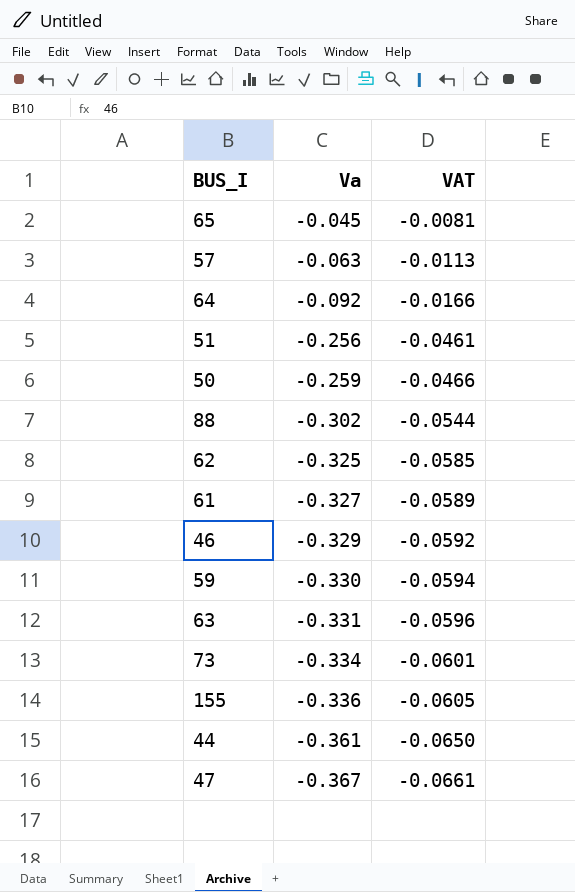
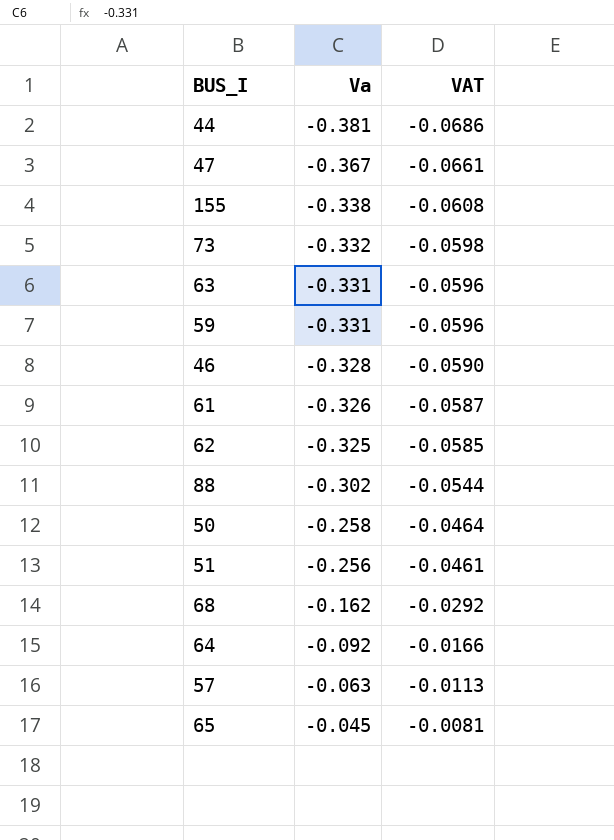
row order: Va descending -> Va ascending
44 | Va: -0.361 -> -0.381
44 | VAT: -0.0650 -> -0.0686
155 | Va: -0.336 -> -0.338
155 | VAT: -0.0605 -> -0.0608
73 | Va: -0.334 -> -0.332
73 | VAT: -0.0601 -> -0.0598
59 | Va: -0.330 -> -0.331
59 | VAT: -0.0594 -> -0.0596
46 | Va: -0.329 -> -0.328
46 | VAT: -0.0592 -> -0.0590
61 | Va: -0.327 -> -0.326
61 | VAT: -0.0589 -> -0.0587
50 | Va: -0.259 -> -0.258
50 | VAT: -0.0466 -> -0.0464
row 68: none -> -0.162 | -0.0292

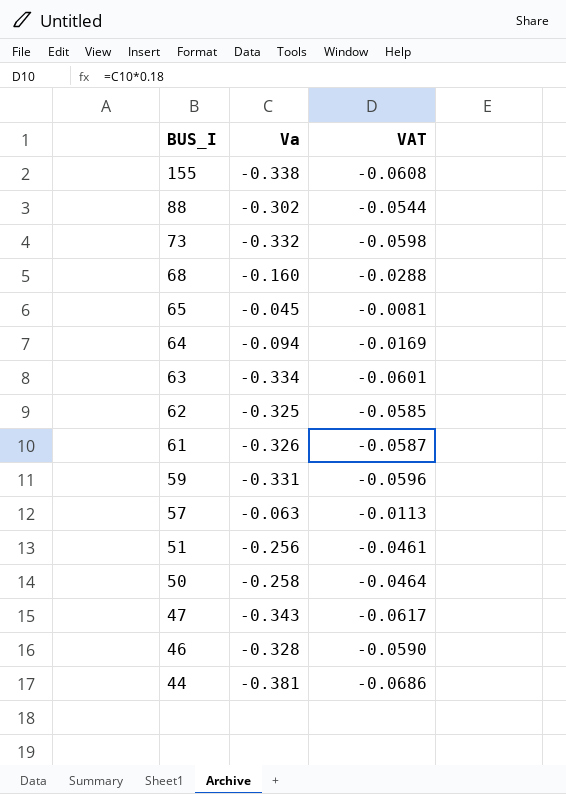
row order: Va ascending -> BUS_I descending
68 | Va: -0.162 -> -0.160
68 | VAT: -0.0292 -> -0.0288
64 | Va: -0.092 -> -0.094
64 | VAT: -0.0166 -> -0.0169
63 | Va: -0.331 -> -0.334
63 | VAT: -0.0596 -> -0.0601
47 | Va: -0.367 -> -0.343
47 | VAT: -0.0661 -> -0.0617

